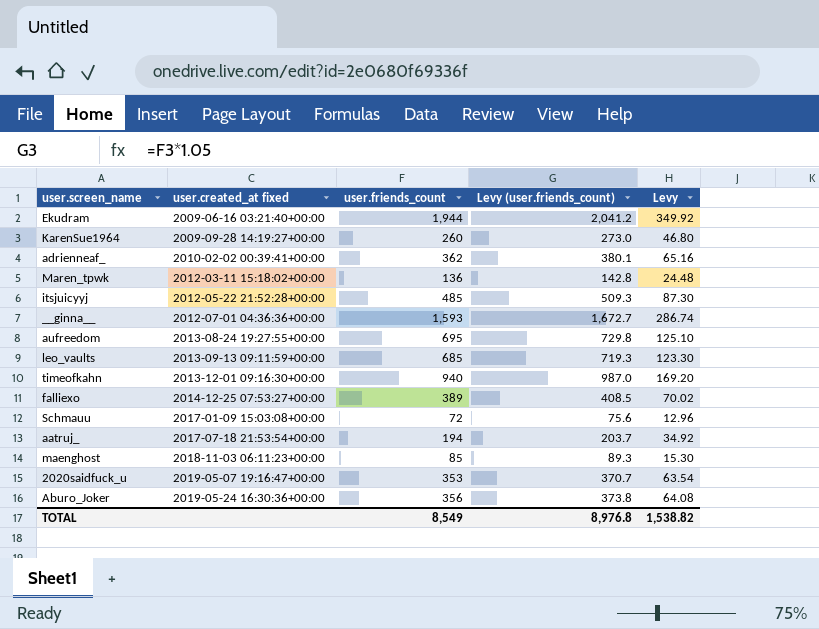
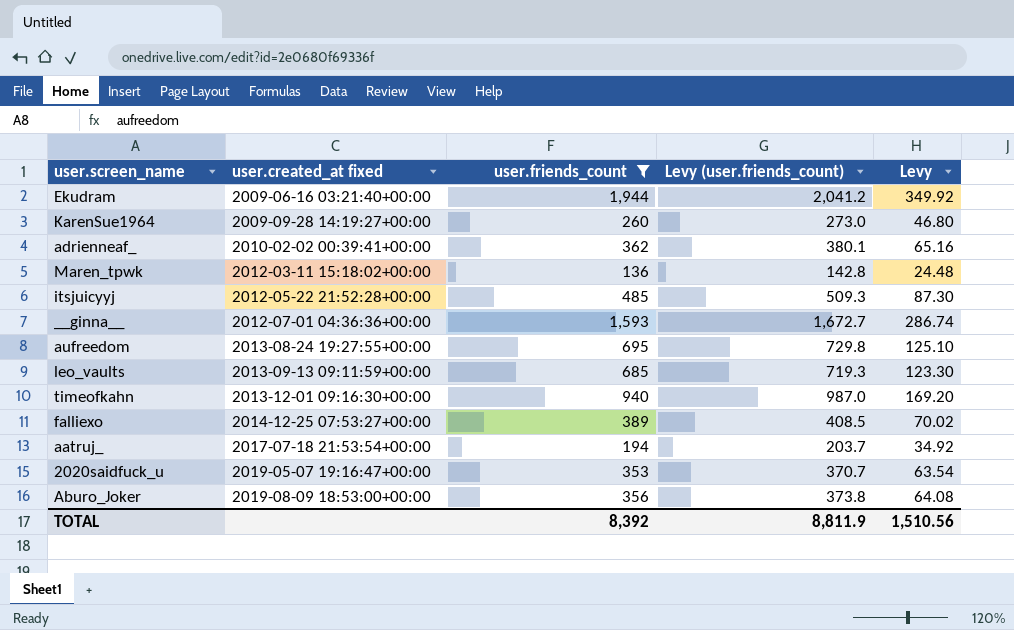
filter: none -> user.friends_count >= 136
Aburo_Joker | user.created_at fixed: 2019-05-24 16:30:36+00:00 -> 2019-08-09 18:53:00+00:00
TOTAL | user.friends_count: 8,549 -> 8,392
TOTAL | Levy (user.friends_count): 8,976.8 -> 8,811.9
TOTAL | Levy: 1,538.82 -> 1,510.56

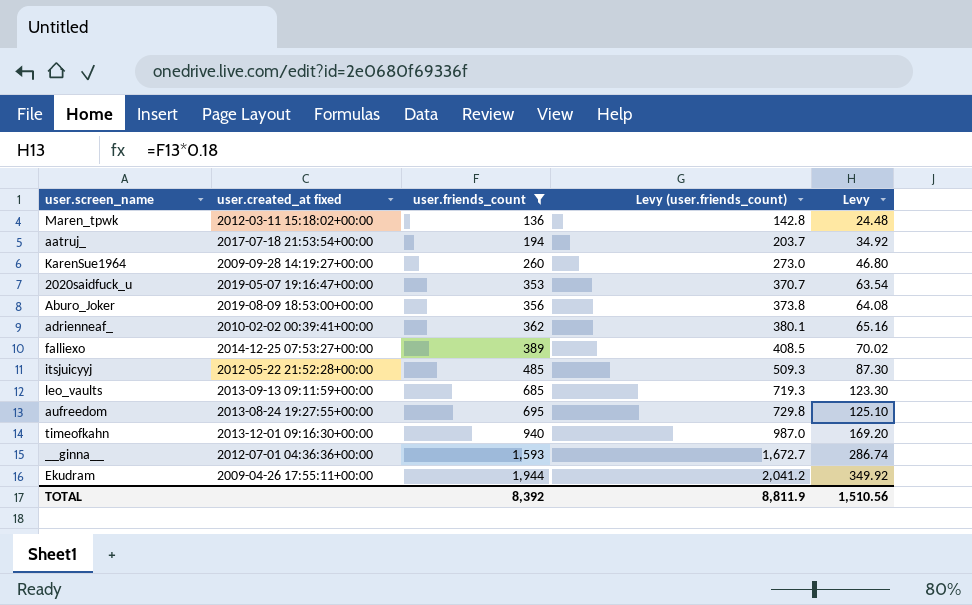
row order: user.created_at fixed ascending -> user.friends_count ascending
Ekudram | user.created_at fixed: 2009-06-16 03:21:40+00:00 -> 2009-04-26 17:55:11+00:00

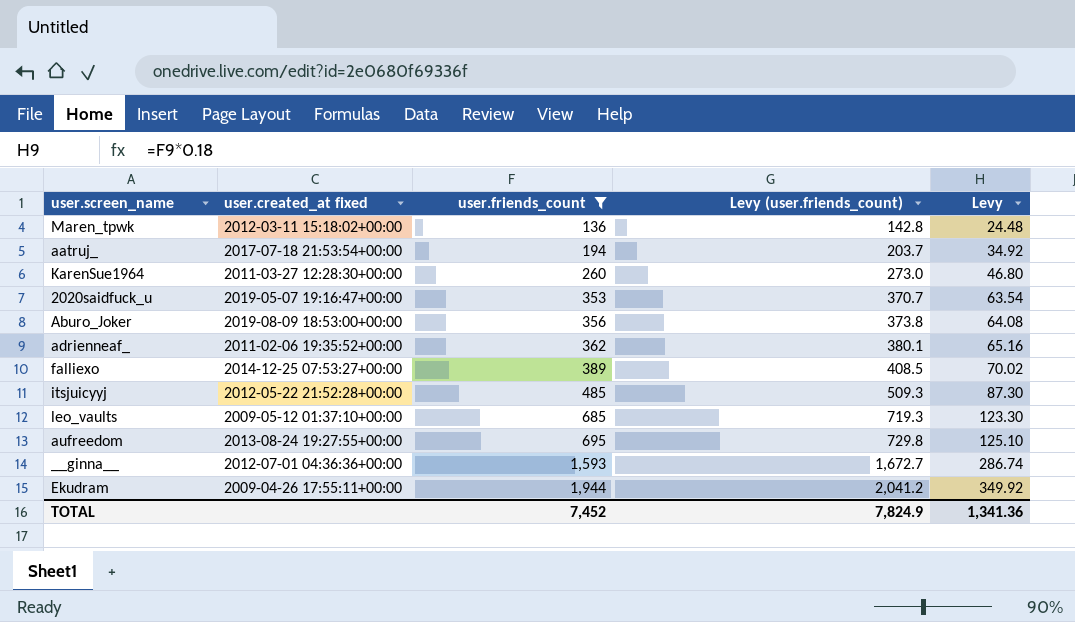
row timeofkahn: 2013-12-01 09:16:30+00:00 | 940 | 987.0 | 169.20 -> none
KarenSue1964 | user.created_at fixed: 2009-09-28 14:19:27+00:00 -> 2011-03-27 12:28:30+00:00
adrienneaf_ | user.created_at fixed: 2010-02-02 00:39:41+00:00 -> 2011-02-06 19:35:52+00:00
leo_vaults | user.created_at fixed: 2013-09-13 09:11:59+00:00 -> 2009-05-12 01:37:10+00:00
TOTAL | user.friends_count: 8,392 -> 7,452
TOTAL | Levy (user.friends_count): 8,811.9 -> 7,824.9
TOTAL | Levy: 1,510.56 -> 1,341.36

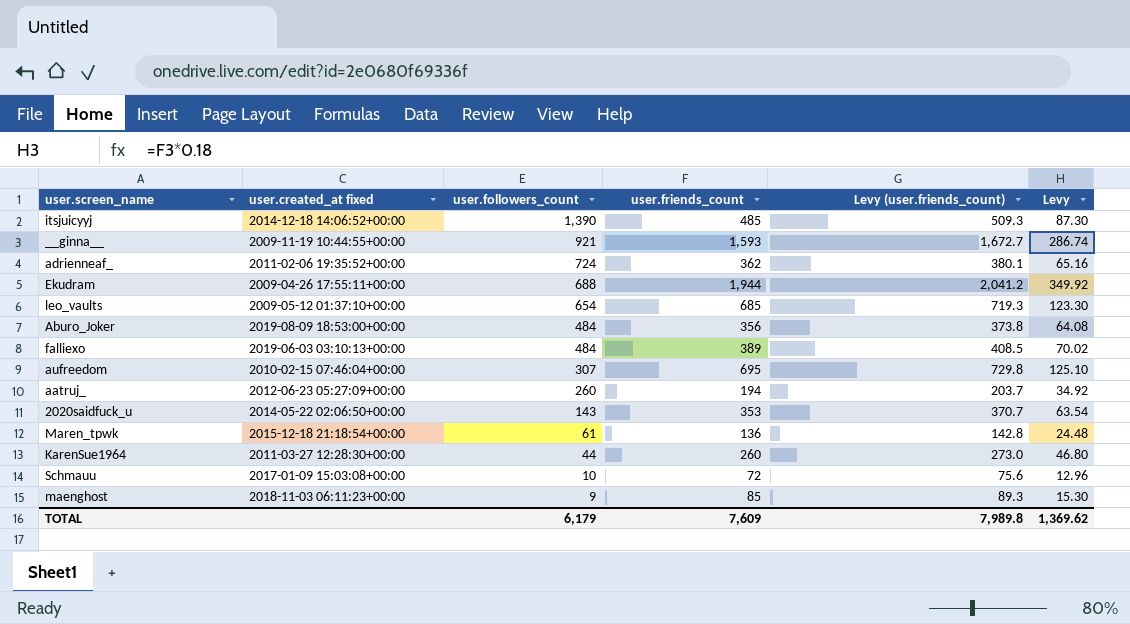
filter: user.friends_count >= 136 -> none
row order: user.friends_count ascending -> user.followers_count descending
column user.followers_count | position: none -> 3
itsjuicyyj | user.created_at fixed: 2012-05-22 21:52:28+00:00 -> 2014-12-18 14:06:52+00:00
__ginna__ | user.created_at fixed: 2012-07-01 04:36:36+00:00 -> 2009-11-19 10:44:55+00:00
falliexo | user.created_at fixed: 2014-12-25 07:53:27+00:00 -> 2019-06-03 03:10:13+00:00
aufreedom | user.created_at fixed: 2013-08-24 19:27:55+00:00 -> 2010-02-15 07:46:04+00:00
aatruj_ | user.created_at fixed: 2017-07-18 21:53:54+00:00 -> 2012-06-23 05:27:09+00:00
2020saidfuck_u | user.created_at fixed: 2019-05-07 19:16:47+00:00 -> 2014-05-22 02:06:50+00:00
Maren_tpwk | user.created_at fixed: 2012-03-11 15:18:02+00:00 -> 2015-12-18 21:18:54+00:00
TOTAL | user.friends_count: 7,452 -> 7,609
TOTAL | Levy (user.friends_count): 7,824.9 -> 7,989.8
TOTAL | Levy: 1,341.36 -> 1,369.62

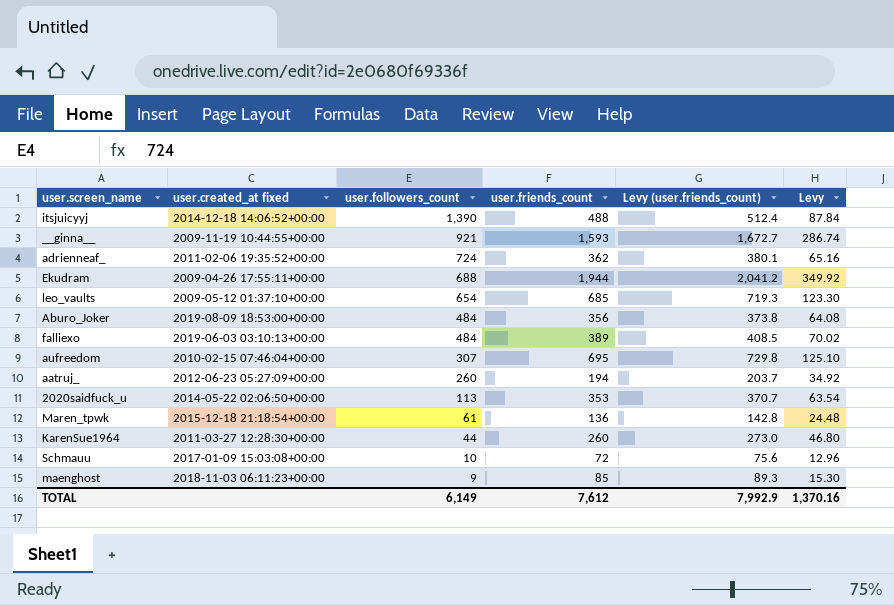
itsjuicyyj | user.friends_count: 485 -> 488
itsjuicyyj | Levy (user.friends_count): 509.3 -> 512.4
itsjuicyyj | Levy: 87.30 -> 87.84
2020saidfuck_u | user.followers_count: 143 -> 113
TOTAL | user.followers_count: 6,179 -> 6,149
TOTAL | user.friends_count: 7,609 -> 7,612
TOTAL | Levy (user.friends_count): 7,989.8 -> 7,992.9
TOTAL | Levy: 1,369.62 -> 1,370.16

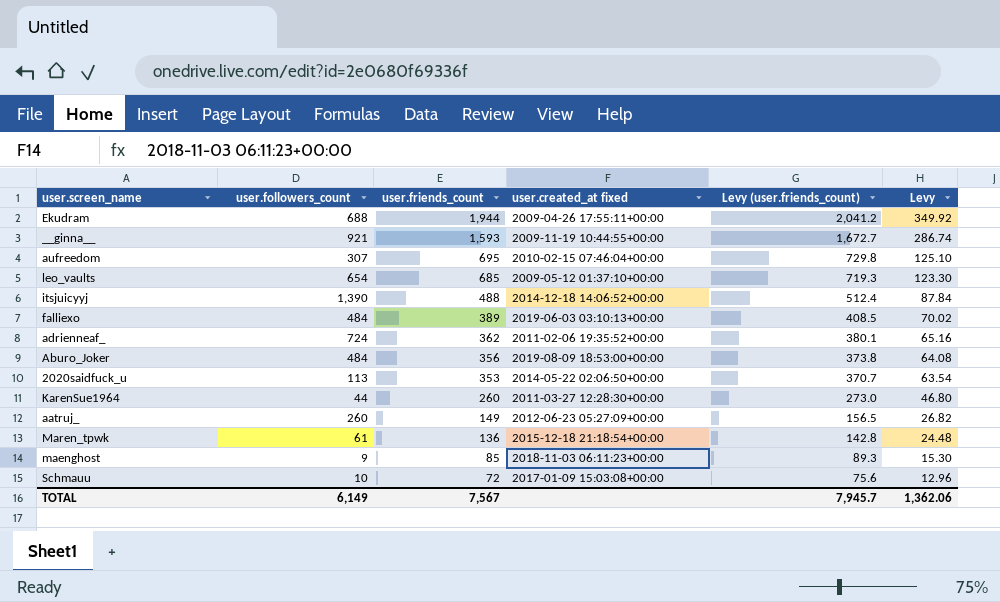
row order: user.followers_count descending -> user.friends_count descending
column user.created_at fixed | position: 2 -> 4
aatruj_ | user.friends_count: 194 -> 149
aatruj_ | Levy (user.friends_count): 203.7 -> 156.5
aatruj_ | Levy: 34.92 -> 26.82
TOTAL | user.friends_count: 7,612 -> 7,567
TOTAL | Levy (user.friends_count): 7,992.9 -> 7,945.7
TOTAL | Levy: 1,370.16 -> 1,362.06

